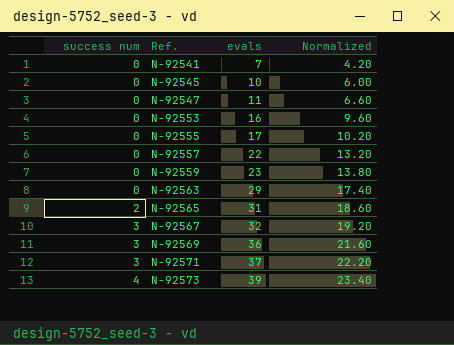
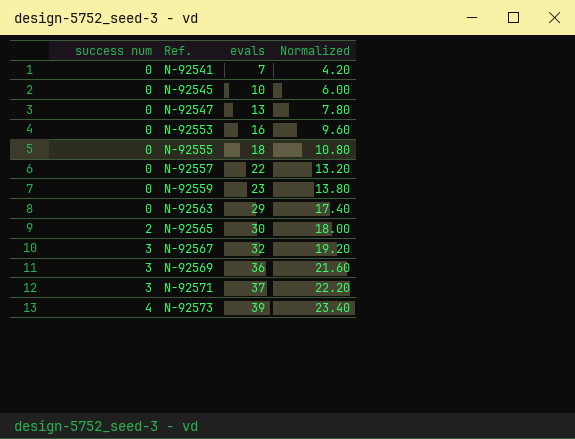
N-92547 | evals: 11 -> 13
N-92547 | Normalized: 6.60 -> 7.80
N-92555 | evals: 17 -> 18
N-92555 | Normalized: 10.20 -> 10.80
N-92565 | evals: 31 -> 30
N-92565 | Normalized: 18.60 -> 18.00

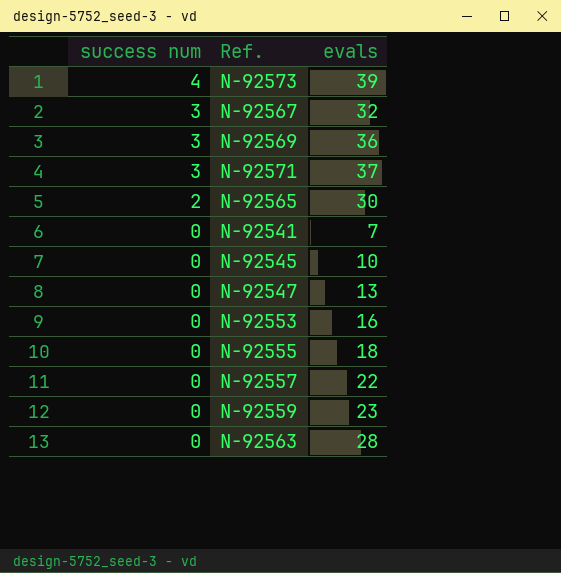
row order: success num ascending -> success num descending
column Normalized | formula: [evals] * 0.6 -> none
N-92563 | evals: 29 -> 28

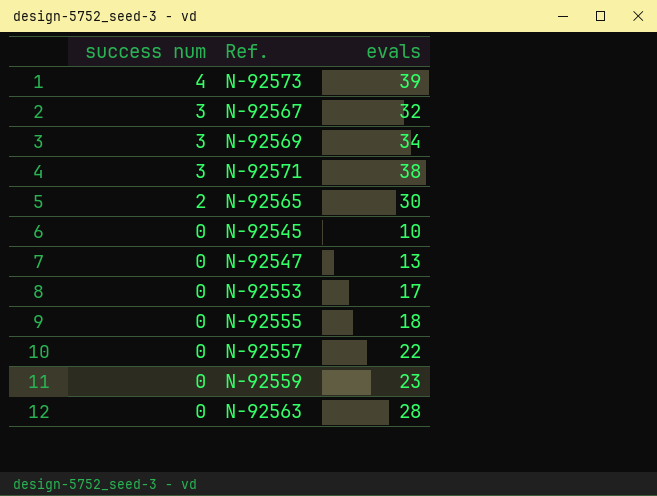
row N-92541: 0 | 7 -> none
N-92569 | evals: 36 -> 34
N-92571 | evals: 37 -> 38
N-92553 | evals: 16 -> 17

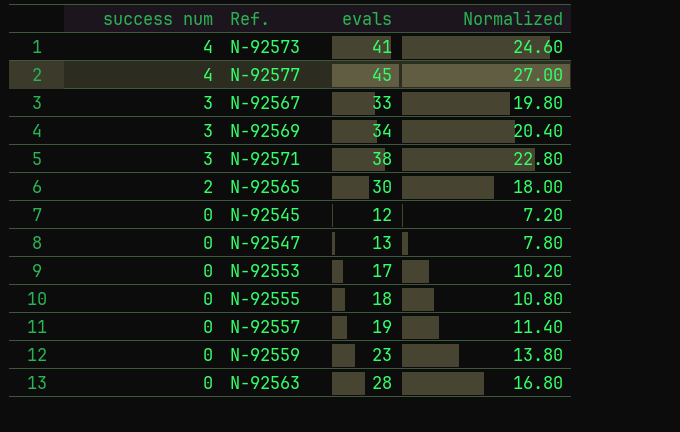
column Normalized | formula: none -> [evals] * 0.6
N-92573 | evals: 39 -> 41
row N-92577: none -> 4 | 45 | 27.00
N-92567 | evals: 32 -> 33
N-92545 | evals: 10 -> 12
N-92557 | evals: 22 -> 19

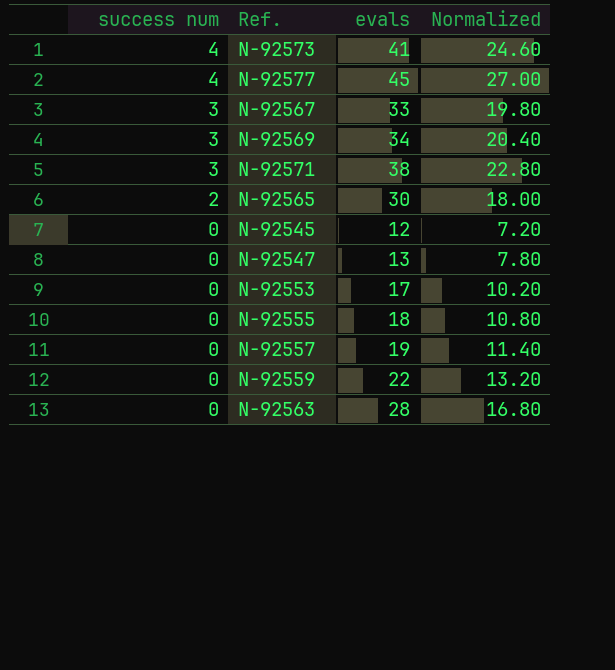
N-92559 | evals: 23 -> 22
N-92559 | Normalized: 13.80 -> 13.20

